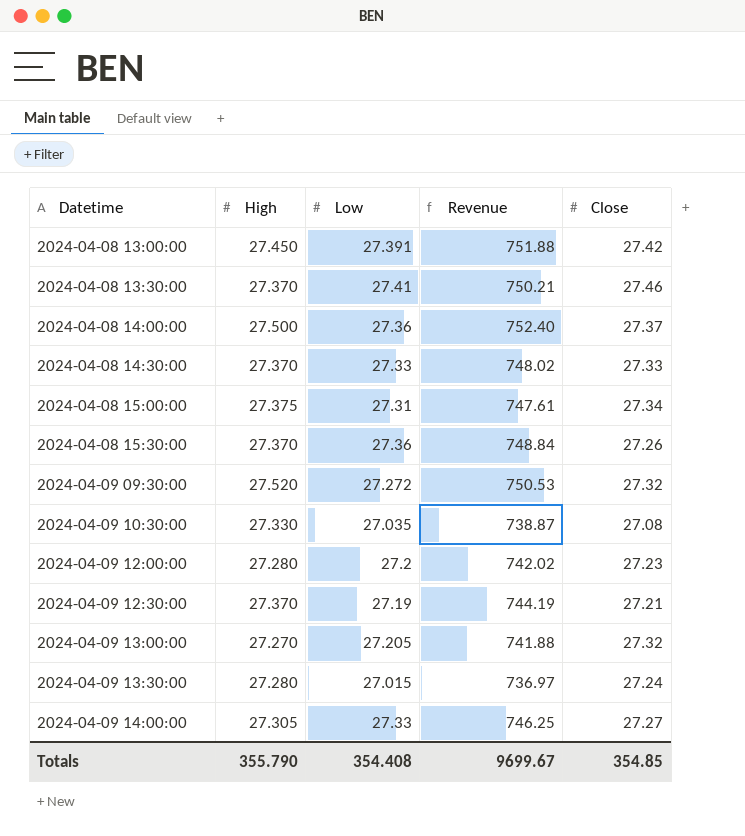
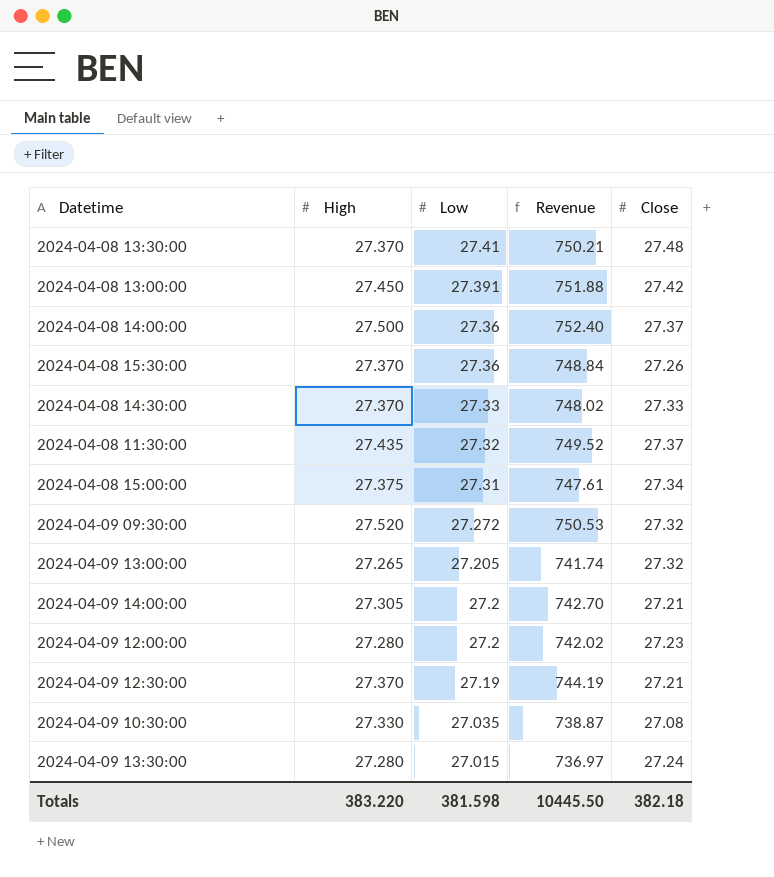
row order: Datetime ascending -> Low descending
2024-04-08 13:30:00 | Close: 27.46 -> 27.48
row 2024-04-08 11:30:00: none -> 27.435 | 27.32 | 749.52 | 27.37
2024-04-09 13:00:00 | High: 27.270 -> 27.265
2024-04-09 13:00:00 | Revenue: 741.88 -> 741.74
2024-04-09 14:00:00 | Low: 27.33 -> 27.2
2024-04-09 14:00:00 | Revenue: 746.25 -> 742.70
2024-04-09 14:00:00 | Close: 27.27 -> 27.21
Totals | High: 355.790 -> 383.220
Totals | Low: 354.408 -> 381.598
Totals | Revenue: 9699.67 -> 10445.50
Totals | Close: 354.85 -> 382.18

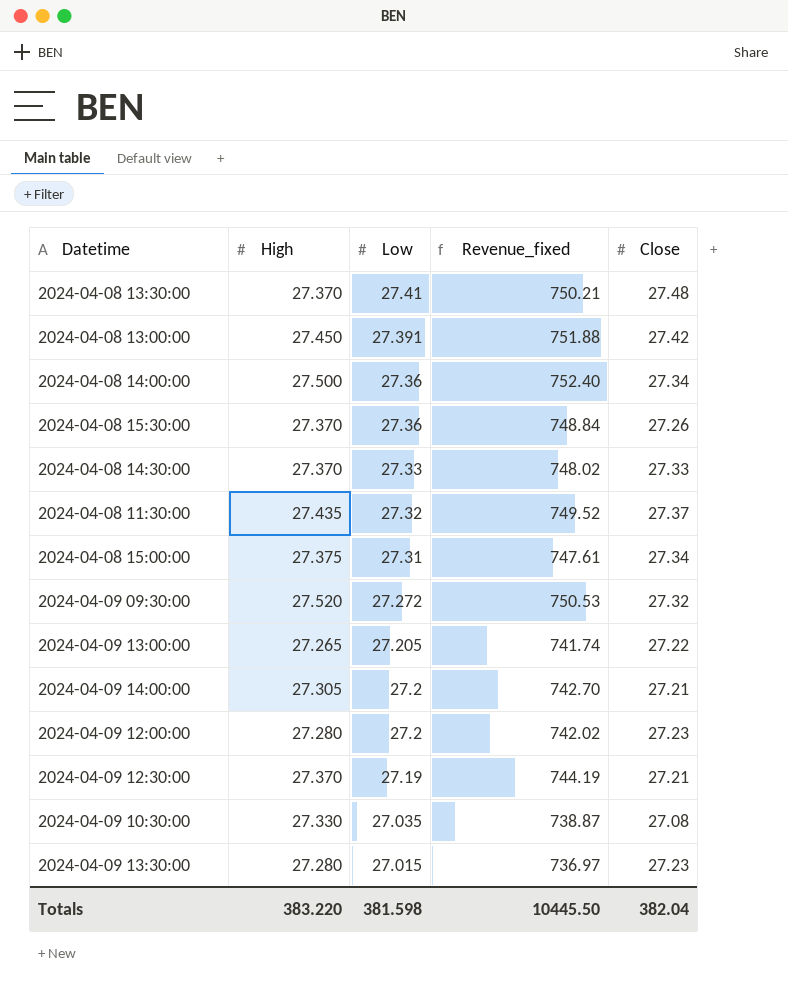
column name: Revenue -> Revenue_fixed
2024-04-08 14:00:00 | Close: 27.37 -> 27.34
2024-04-09 13:00:00 | Close: 27.32 -> 27.22
2024-04-09 13:30:00 | Close: 27.24 -> 27.23
Totals | Close: 382.18 -> 382.04

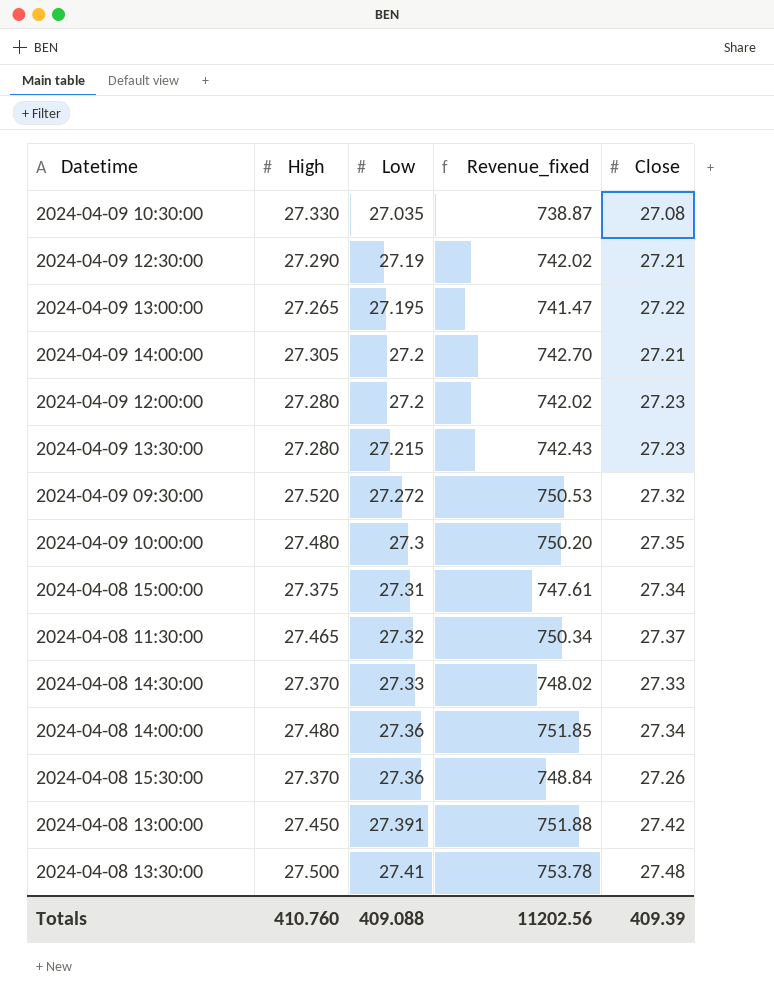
row order: Low descending -> Low ascending
2024-04-09 12:30:00 | High: 27.370 -> 27.290
2024-04-09 12:30:00 | Revenue_fixed: 744.19 -> 742.02
2024-04-09 13:00:00 | Low: 27.205 -> 27.195
2024-04-09 13:00:00 | Revenue_fixed: 741.74 -> 741.47
2024-04-09 13:30:00 | Low: 27.015 -> 27.215
2024-04-09 13:30:00 | Revenue_fixed: 736.97 -> 742.43
row 2024-04-09 10:00:00: none -> 27.480 | 27.3 | 750.20 | 27.35
2024-04-08 11:30:00 | High: 27.435 -> 27.465
2024-04-08 11:30:00 | Revenue_fixed: 749.52 -> 750.34
2024-04-08 14:00:00 | High: 27.500 -> 27.480
2024-04-08 14:00:00 | Revenue_fixed: 752.40 -> 751.85
2024-04-08 13:30:00 | High: 27.370 -> 27.500
2024-04-08 13:30:00 | Revenue_fixed: 750.21 -> 753.78
Totals | High: 383.220 -> 410.760
Totals | Low: 381.598 -> 409.088
Totals | Revenue_fixed: 10445.50 -> 11202.56
Totals | Close: 382.04 -> 409.39

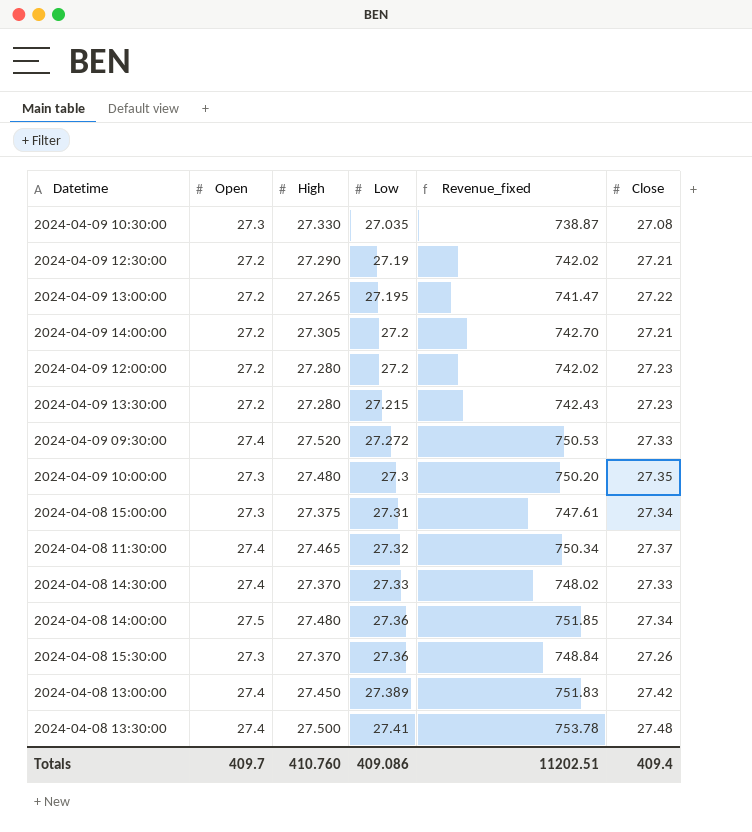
column Open | position: none -> 2
2024-04-09 09:30:00 | Close: 27.32 -> 27.33
2024-04-08 13:00:00 | Low: 27.391 -> 27.389
2024-04-08 13:00:00 | Revenue_fixed: 751.88 -> 751.83
Totals | Low: 409.088 -> 409.086
Totals | Revenue_fixed: 11202.56 -> 11202.51
Totals | Close: 409.39 -> 409.4

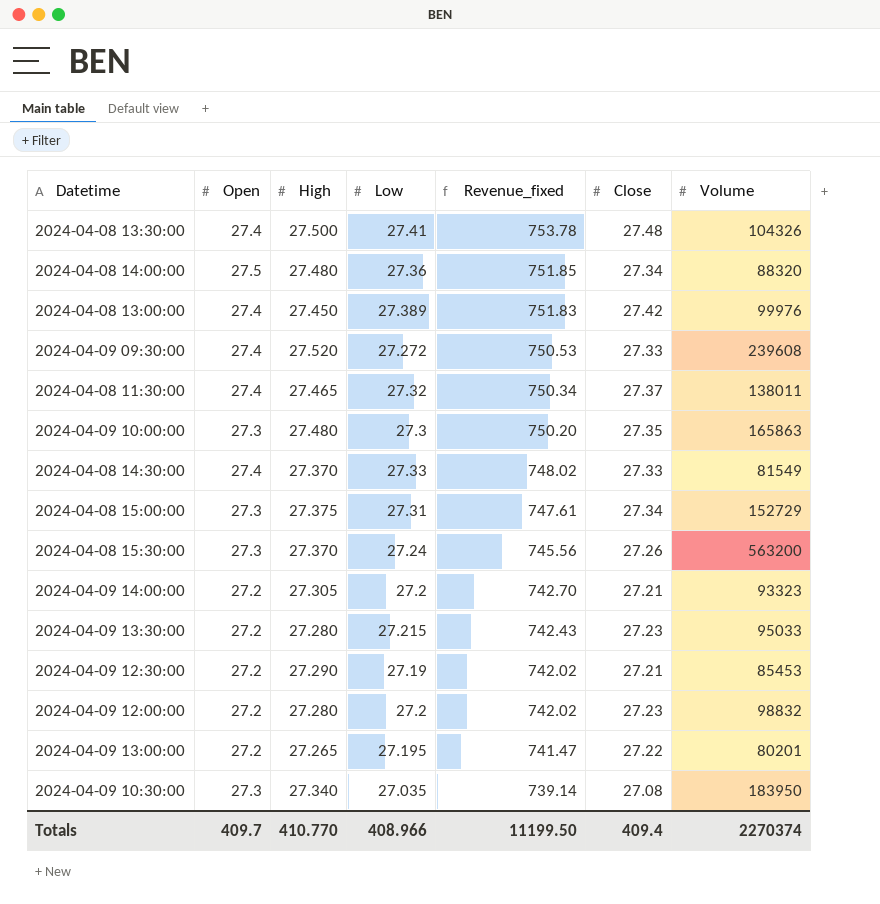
row order: Low ascending -> Revenue_fixed descending
column Volume | position: none -> 7
2024-04-08 15:30:00 | Low: 27.36 -> 27.24
2024-04-08 15:30:00 | Revenue_fixed: 748.84 -> 745.56
2024-04-09 10:30:00 | High: 27.330 -> 27.340
2024-04-09 10:30:00 | Revenue_fixed: 738.87 -> 739.14
Totals | High: 410.760 -> 410.770
Totals | Low: 409.086 -> 408.966
Totals | Revenue_fixed: 11202.51 -> 11199.50

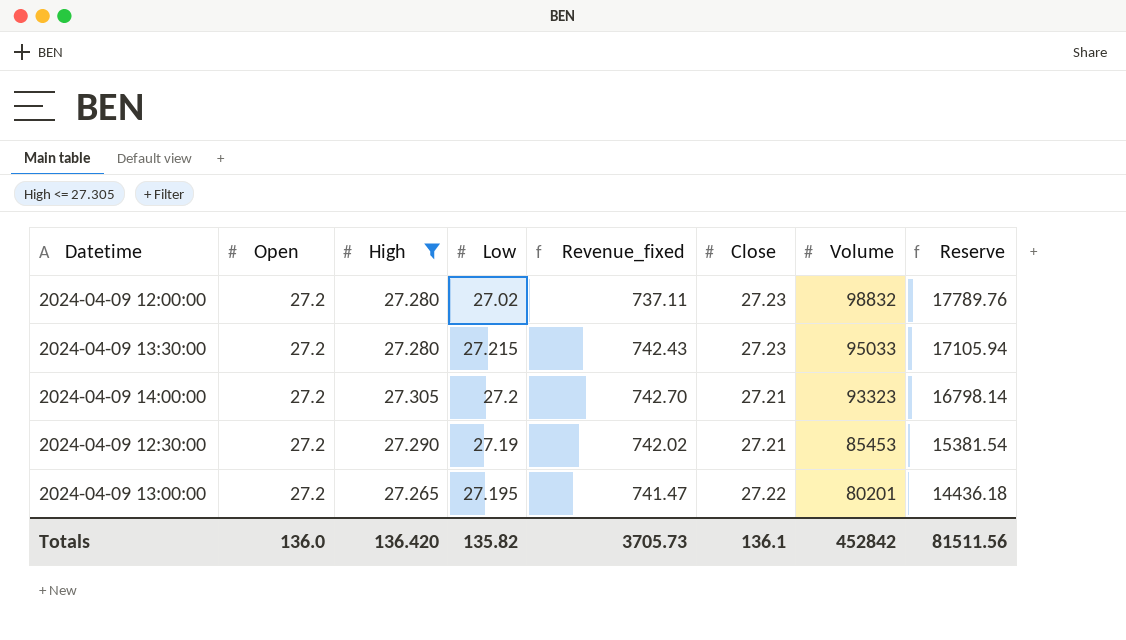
filter: none -> High <= 27.305
row order: Revenue_fixed descending -> Volume descending
column Reserve | formula: none -> [Volume] * 0.18
2024-04-09 12:00:00 | Low: 27.2 -> 27.02
2024-04-09 12:00:00 | Revenue_fixed: 742.02 -> 737.11
Totals | Open: 409.7 -> 136.0
Totals | High: 410.770 -> 136.420
Totals | Low: 408.966 -> 135.82
Totals | Revenue_fixed: 11199.50 -> 3705.73
Totals | Close: 409.4 -> 136.1
Totals | Volume: 2270374 -> 452842

